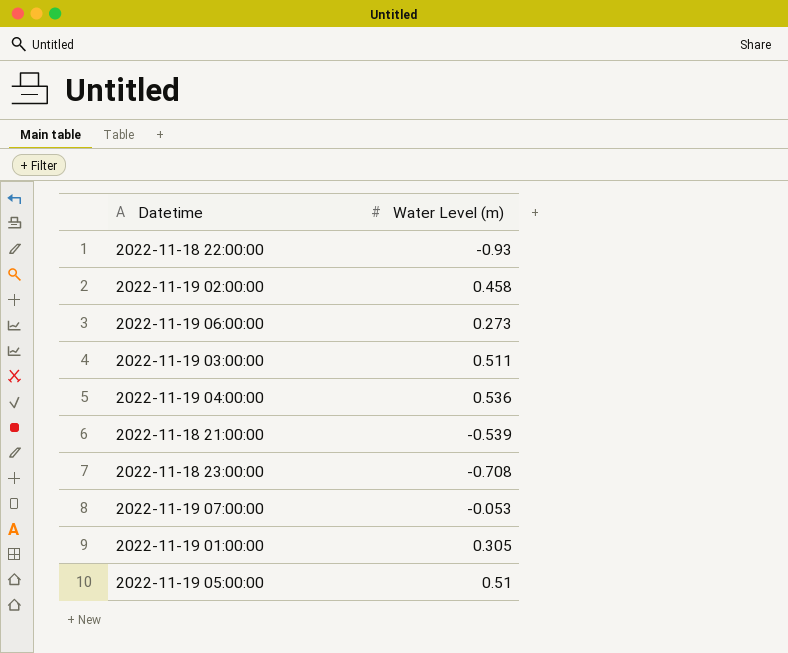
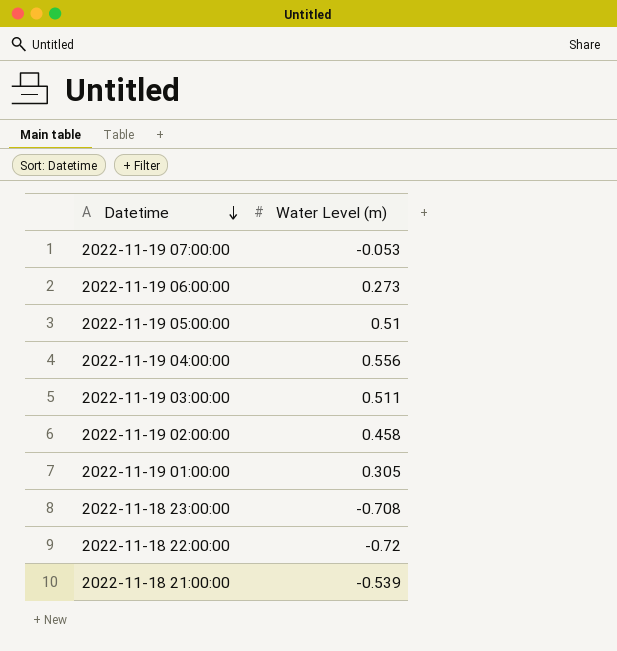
row order: none -> Datetime descending
2022-11-19 04:00:00 | Water Level (m): 0.536 -> 0.556
2022-11-18 22:00:00 | Water Level (m): -0.93 -> -0.72

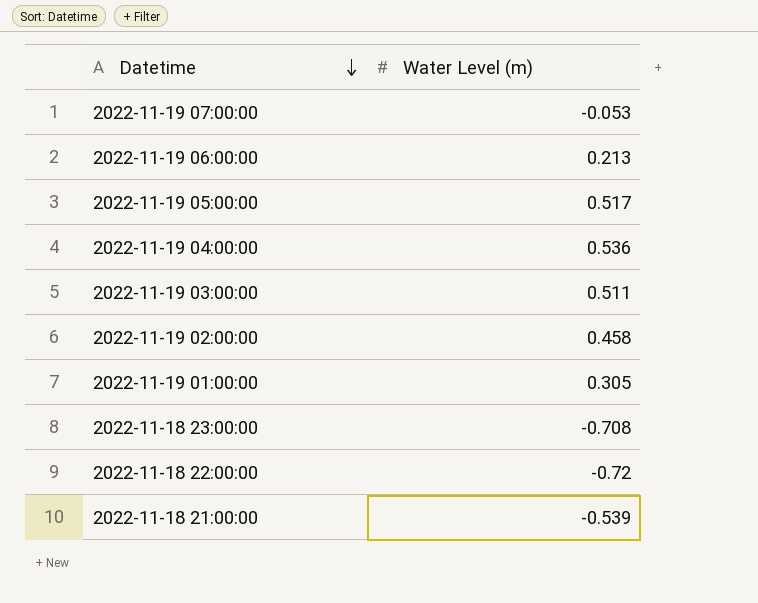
2022-11-19 06:00:00 | Water Level (m): 0.273 -> 0.213
2022-11-19 05:00:00 | Water Level (m): 0.51 -> 0.517
2022-11-19 04:00:00 | Water Level (m): 0.556 -> 0.536

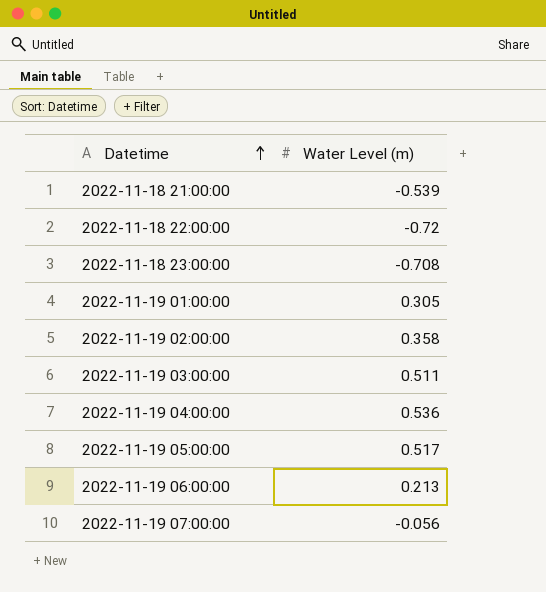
row order: Datetime descending -> Datetime ascending
2022-11-19 02:00:00 | Water Level (m): 0.458 -> 0.358
2022-11-19 07:00:00 | Water Level (m): -0.053 -> -0.056

